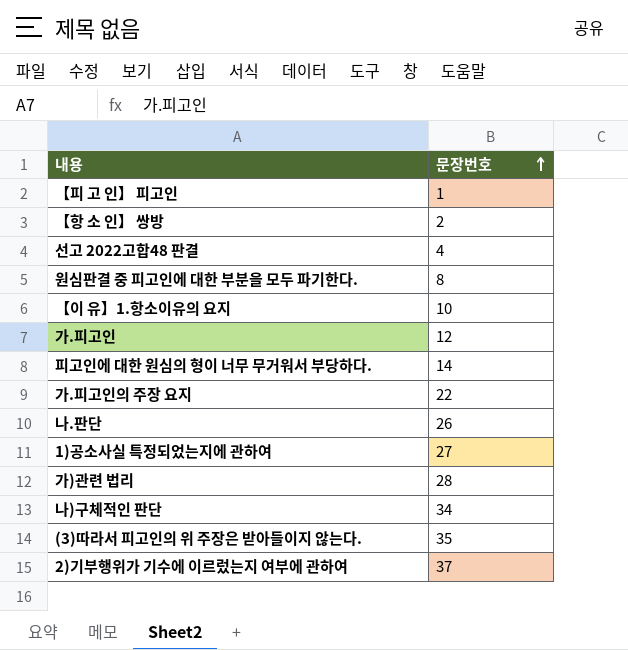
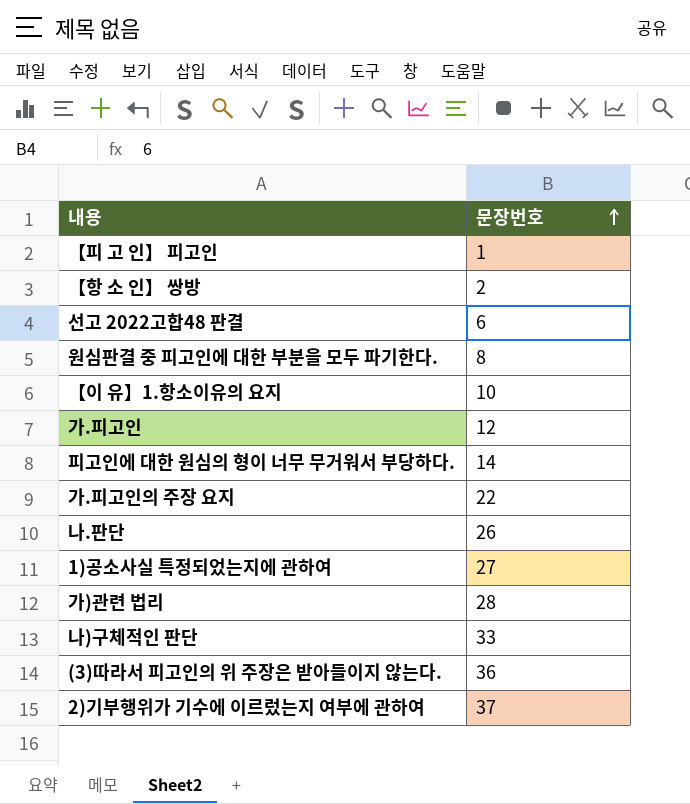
선고 2022고합48 판결 | 문장번호: 4 -> 6
나)구체적인 판단 | 문장번호: 34 -> 33
(3)따라서 피고인의 위 주장은 받아들이지 않는다. | 문장번호: 35 -> 36

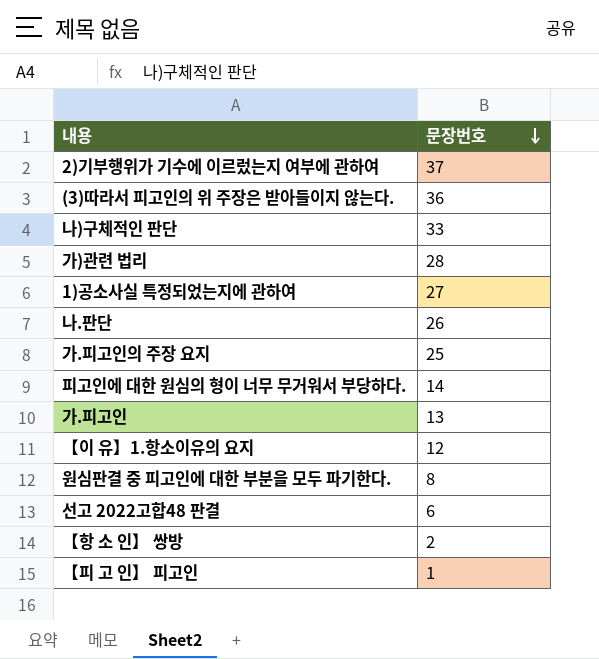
row order: 문장번호 ascending -> 문장번호 descending
가.피고인의 주장 요지 | 문장번호: 22 -> 25
가.피고인 | 문장번호: 12 -> 13
【이 유】1.항소이유의 요지 | 문장번호: 10 -> 12

